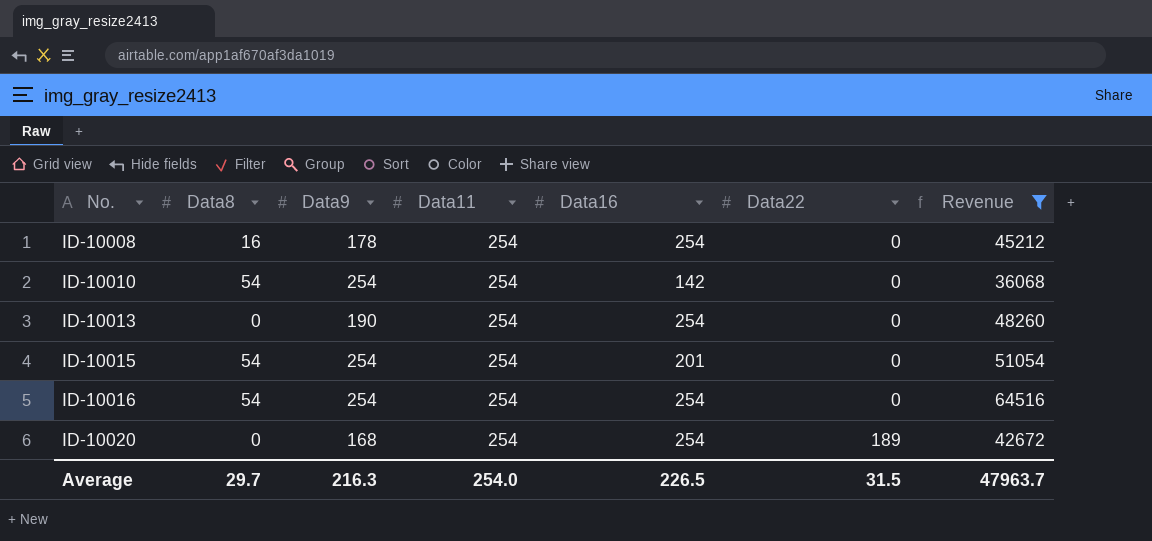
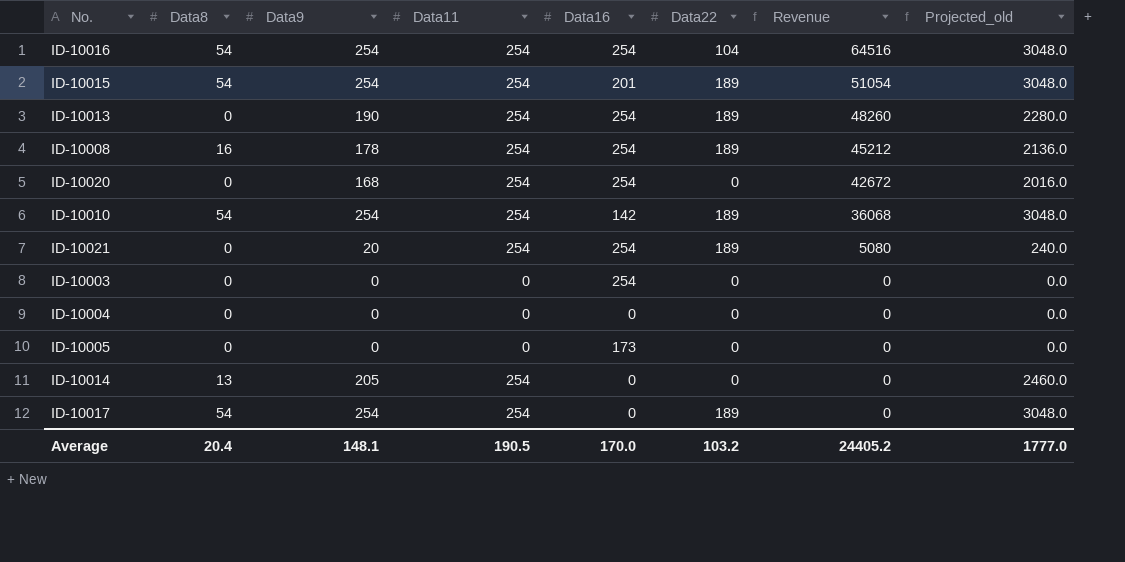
filter: Revenue >= 36068 -> none
row order: No. ascending -> Revenue descending
column Projected_old | formula: none -> [Data9] * 12
ID-10016 | Data22: 0 -> 104
ID-10015 | Data22: 0 -> 189
ID-10013 | Data22: 0 -> 189
ID-10008 | Data22: 0 -> 189
ID-10020 | Data22: 189 -> 0
ID-10010 | Data22: 0 -> 189
Average | Data8: 29.7 -> 20.4
Average | Data9: 216.3 -> 148.1
Average | Data11: 254.0 -> 190.5
Average | Data16: 226.5 -> 170.0
Average | Data22: 31.5 -> 103.2
Average | Revenue: 47963.7 -> 24405.2

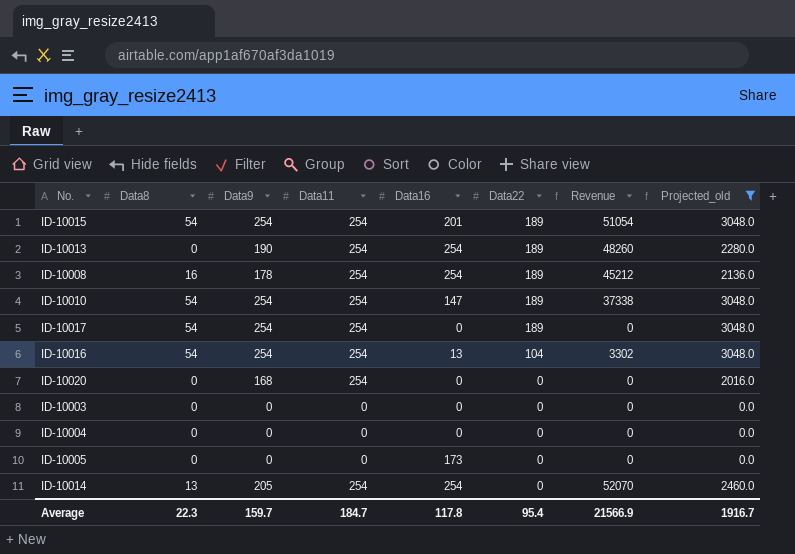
filter: none -> Projected_old != 240.0
row order: Revenue descending -> Data22 descending
ID-10010 | Data16: 142 -> 147
ID-10010 | Revenue: 36068 -> 37338
ID-10016 | Data16: 254 -> 13
ID-10016 | Revenue: 64516 -> 3302
ID-10020 | Data16: 254 -> 0
ID-10020 | Revenue: 42672 -> 0
ID-10003 | Data16: 254 -> 0
ID-10014 | Data16: 0 -> 254
ID-10014 | Revenue: 0 -> 52070
Average | Data8: 20.4 -> 22.3
Average | Data9: 148.1 -> 159.7
Average | Data11: 190.5 -> 184.7
Average | Data16: 170.0 -> 117.8
Average | Data22: 103.2 -> 95.4
Average | Revenue: 24405.2 -> 21566.9
Average | Projected_old: 1777.0 -> 1916.7

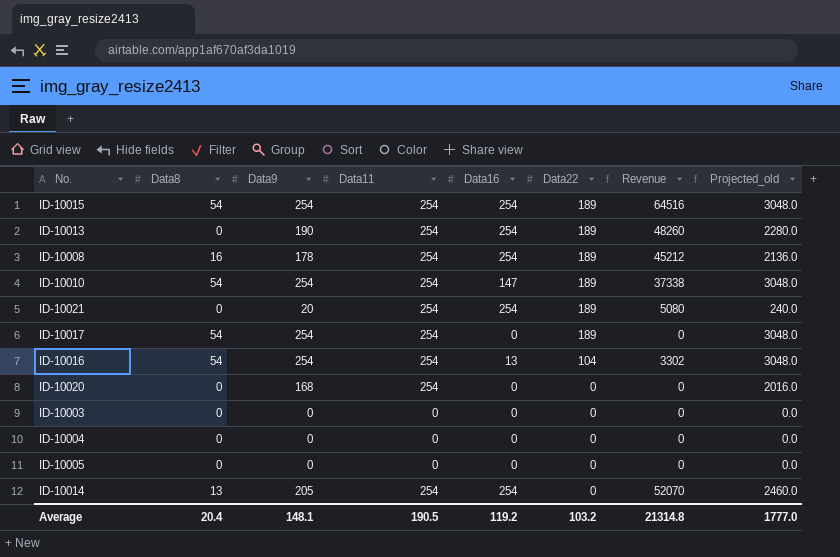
filter: Projected_old != 240.0 -> none
ID-10015 | Data16: 201 -> 254
ID-10015 | Revenue: 51054 -> 64516
ID-10005 | Data16: 173 -> 0
Average | Data8: 22.3 -> 20.4
Average | Data9: 159.7 -> 148.1
Average | Data11: 184.7 -> 190.5
Average | Data16: 117.8 -> 119.2
Average | Data22: 95.4 -> 103.2
Average | Revenue: 21566.9 -> 21314.8
Average | Projected_old: 1916.7 -> 1777.0

